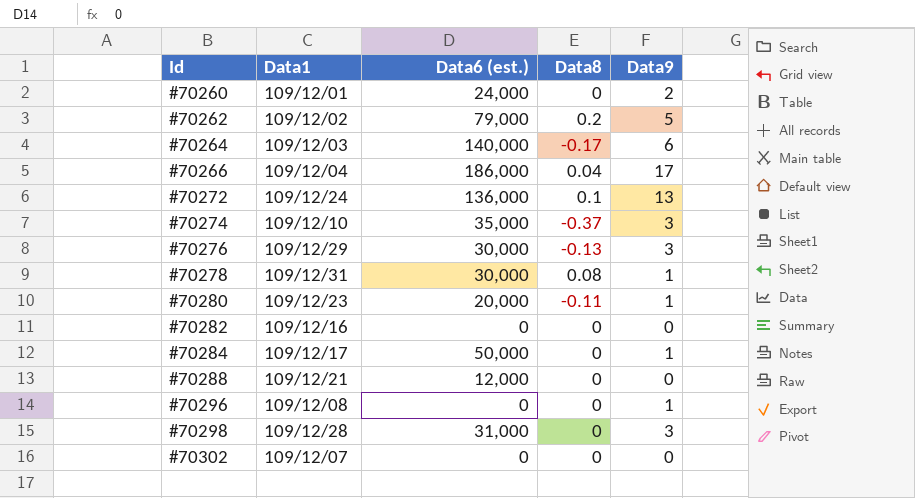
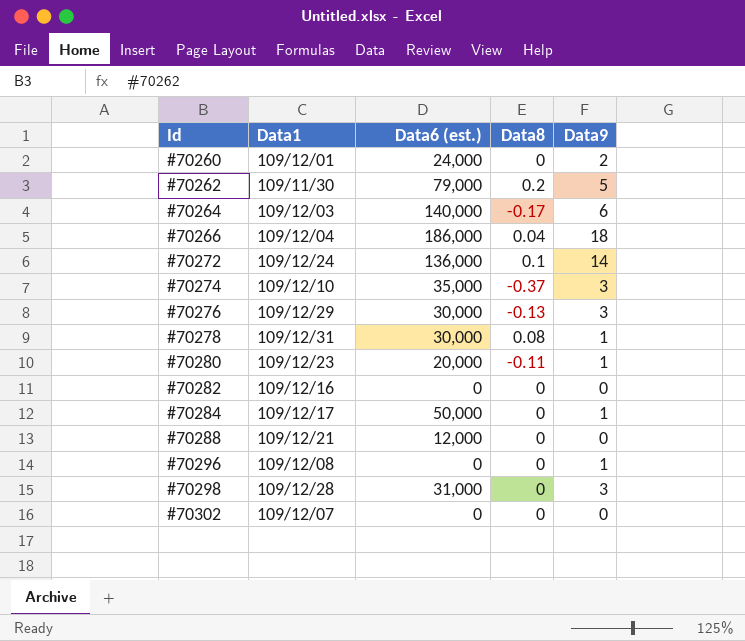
#70262 | Data1: 109/12/02 -> 109/11/30
#70266 | Data9: 17 -> 18
#70272 | Data9: 13 -> 14

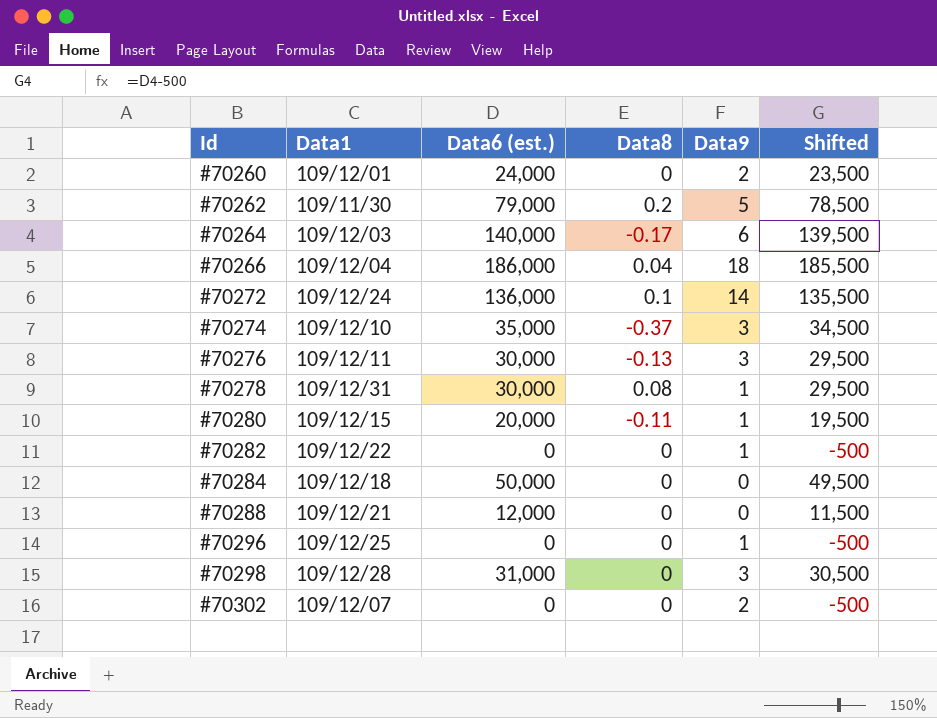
column Shifted | formula: none -> [Data6 (est.)] - 500
#70276 | Data1: 109/12/29 -> 109/12/11
#70280 | Data1: 109/12/23 -> 109/12/15
#70282 | Data1: 109/12/16 -> 109/12/22
#70282 | Data9: 0 -> 1
#70284 | Data1: 109/12/17 -> 109/12/18
#70284 | Data9: 1 -> 0
#70296 | Data1: 109/12/08 -> 109/12/25
#70302 | Data9: 0 -> 2

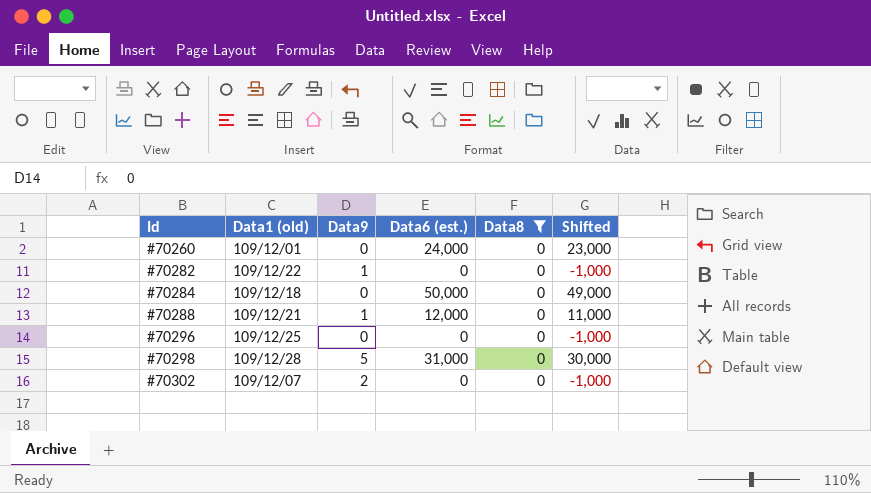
filter: none -> Data8 = 0
column name: Data1 -> Data1 (old)
column Data9 | position: 5 -> 3
column Shifted | formula: [Data6 (est.)] - 500 -> [Data6 (est.)] - 1000
#70260 | Data9: 2 -> 0
#70288 | Data9: 0 -> 1
#70296 | Data9: 1 -> 0
#70298 | Data9: 3 -> 5

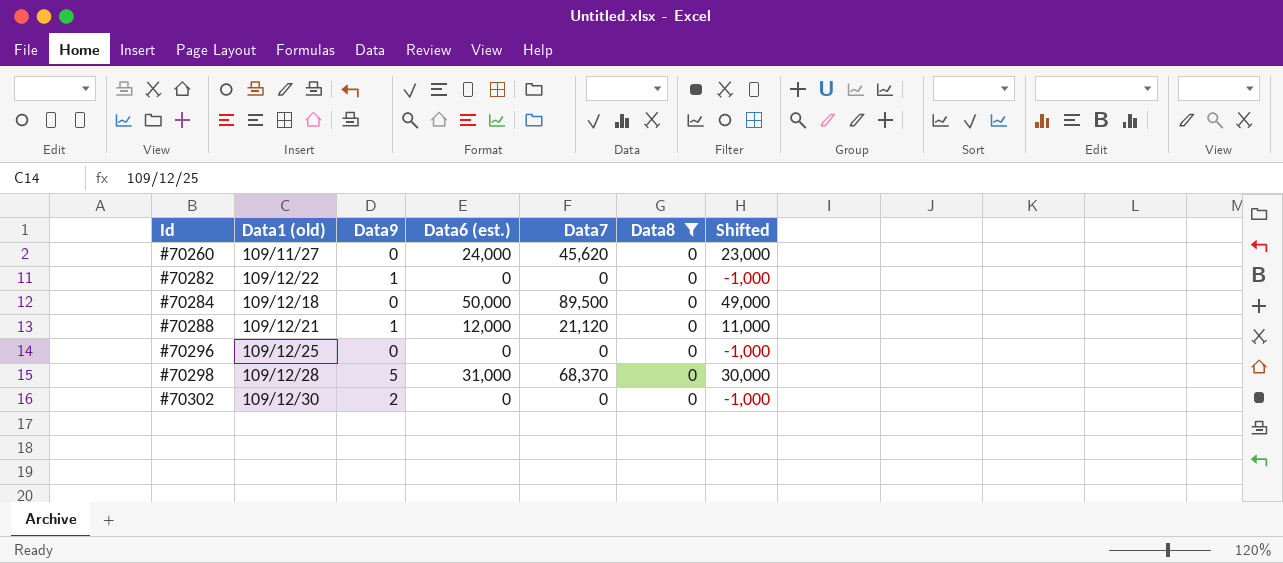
column Data7 | position: none -> 5
#70260 | Data1 (old): 109/12/01 -> 109/11/27
#70302 | Data1 (old): 109/12/07 -> 109/12/30

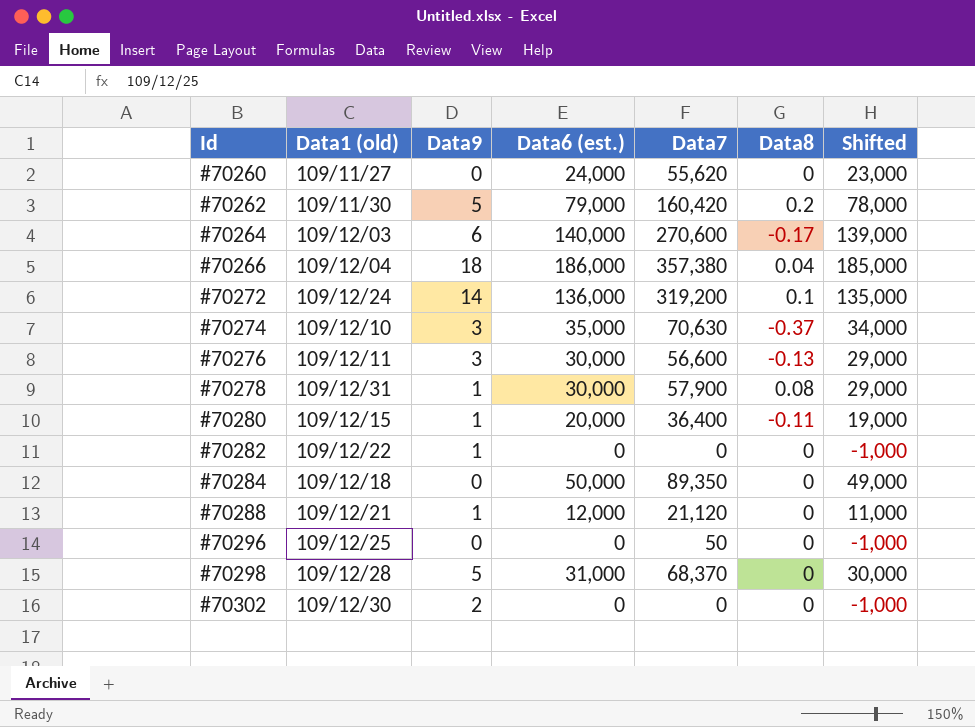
filter: Data8 = 0 -> none
#70260 | Data7: 45,620 -> 55,620
#70284 | Data7: 89,500 -> 89,350
#70296 | Data7: 0 -> 50

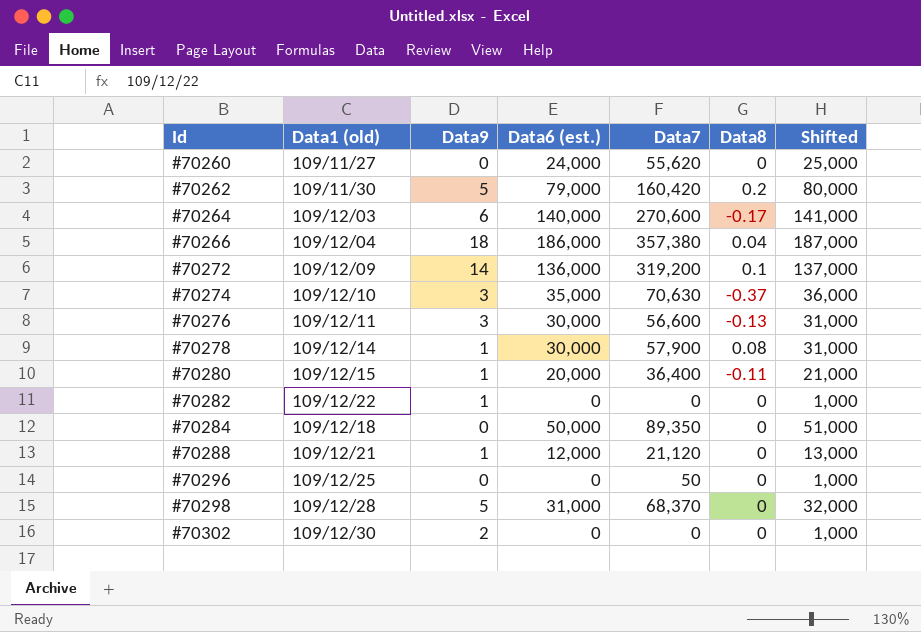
column Shifted | formula: [Data6 (est.)] - 1000 -> [Data6 (est.)] + 1000
#70272 | Data1 (old): 109/12/24 -> 109/12/09
#70278 | Data1 (old): 109/12/31 -> 109/12/14

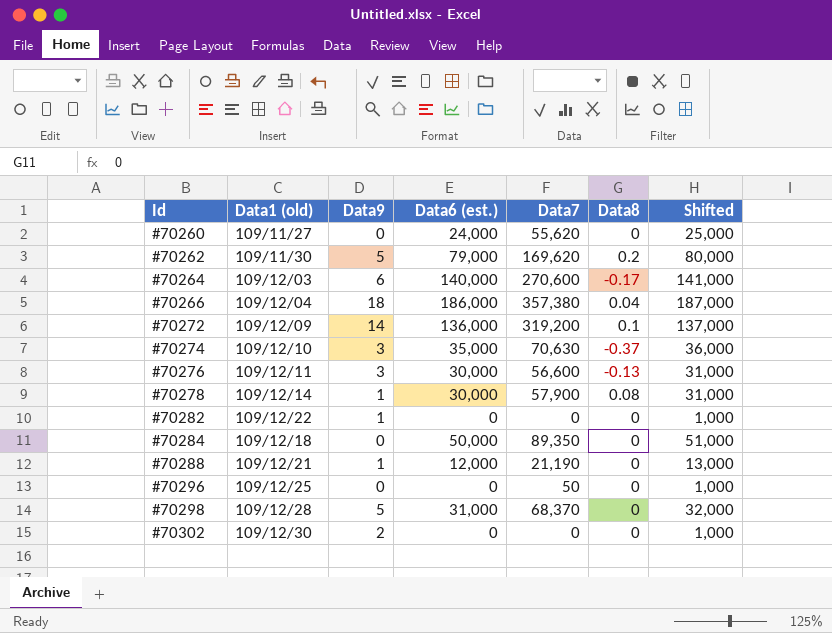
row #70280: 109/12/15 | 1 | 20,000 | 36,400 | -0.11 | 21,000 -> none
#70262 | Data7: 160,420 -> 169,620
#70288 | Data7: 21,120 -> 21,190

